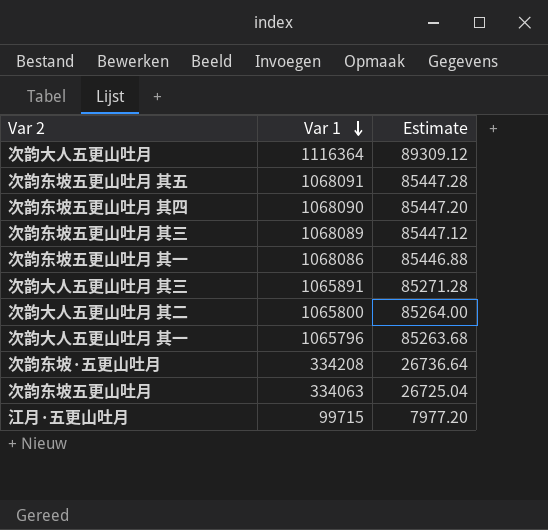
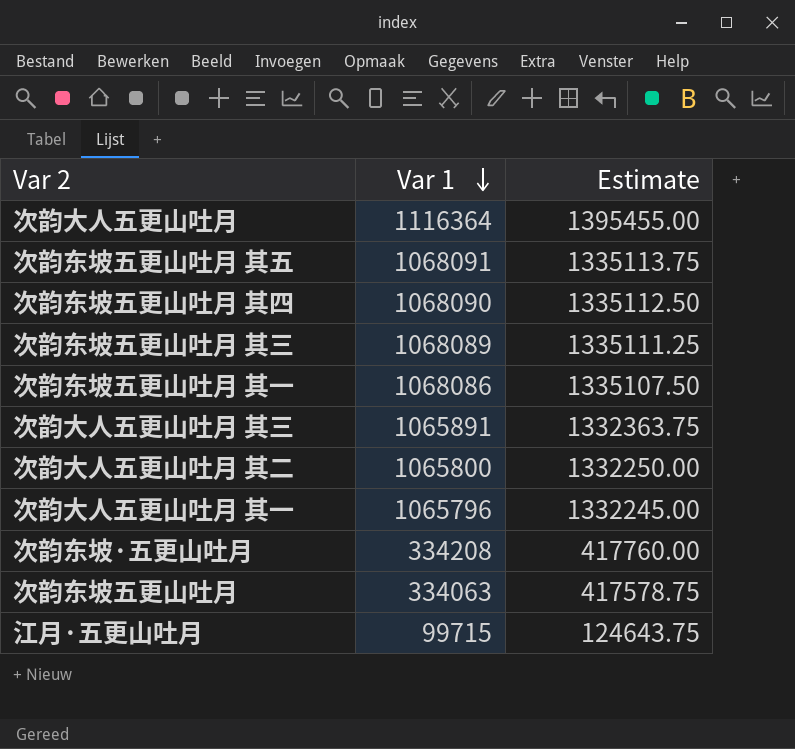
column Estimate | formula: [Var 1] * 0.08 -> [Var 1] * 1.25

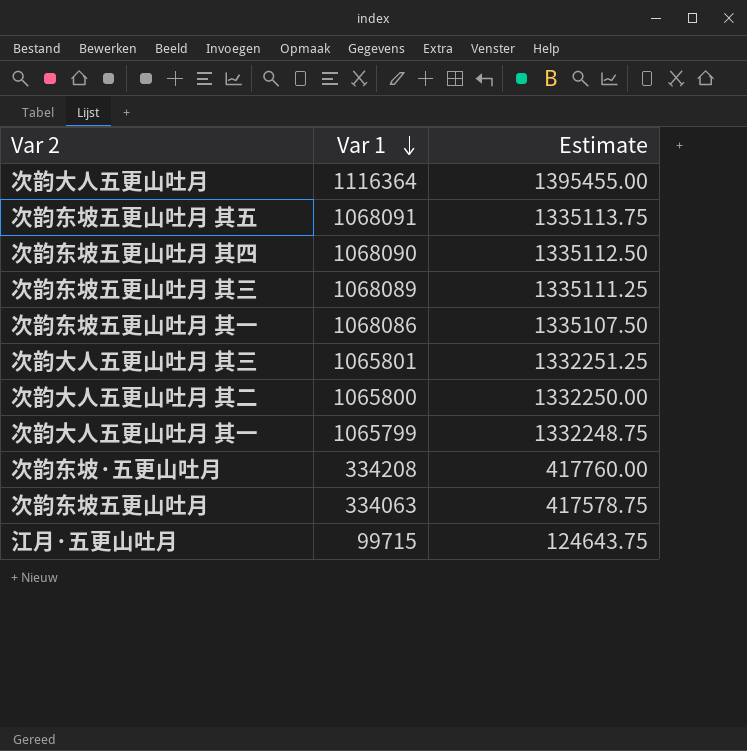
次韵大人五更山吐月 其三 | Var 1: 1065891 -> 1065801
次韵大人五更山吐月 其三 | Estimate: 1332363.75 -> 1332251.25
次韵大人五更山吐月 其一 | Var 1: 1065796 -> 1065799
次韵大人五更山吐月 其一 | Estimate: 1332245.00 -> 1332248.75

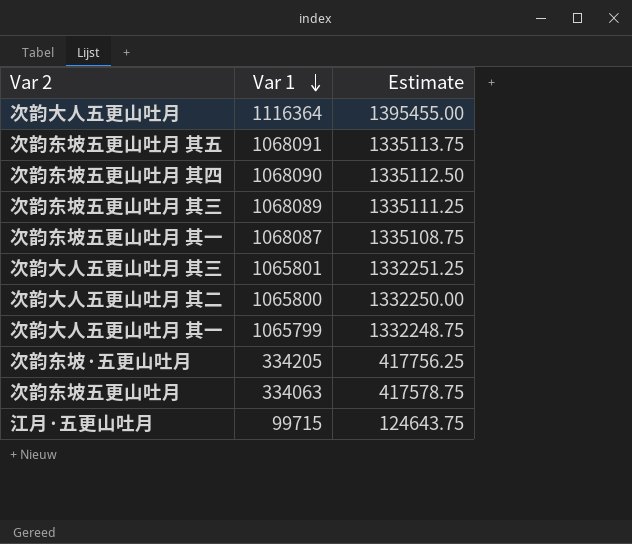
次韵东坡五更山吐月 其一 | Var 1: 1068086 -> 1068087
次韵东坡五更山吐月 其一 | Estimate: 1335107.50 -> 1335108.75
次韵东坡·五更山吐月 | Var 1: 334208 -> 334205
次韵东坡·五更山吐月 | Estimate: 417760.00 -> 417756.25

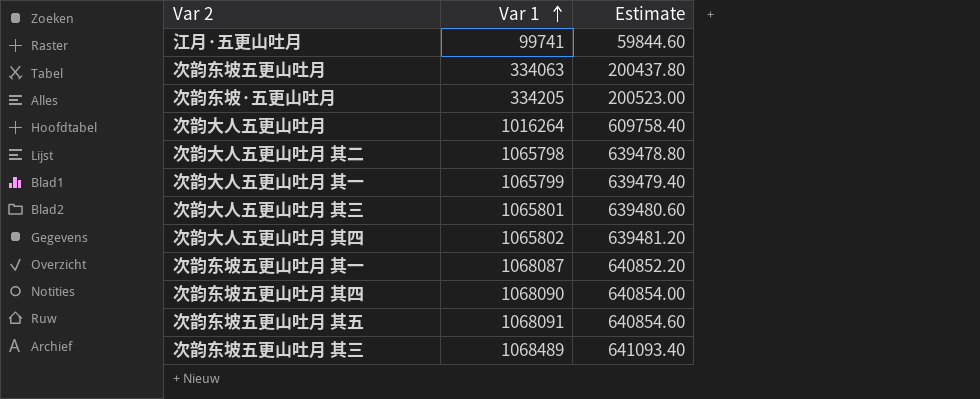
row order: Var 1 descending -> Var 1 ascending
column Estimate | formula: [Var 1] * 1.25 -> [Var 1] * 0.6
江月·五更山吐月 | Var 1: 99715 -> 99741
次韵大人五更山吐月 | Var 1: 1116364 -> 1016264
次韵大人五更山吐月 其二 | Var 1: 1065800 -> 1065798
row 次韵大人五更山吐月 其四: none -> 1065802 | 639481.20
次韵东坡五更山吐月 其三 | Var 1: 1068089 -> 1068489

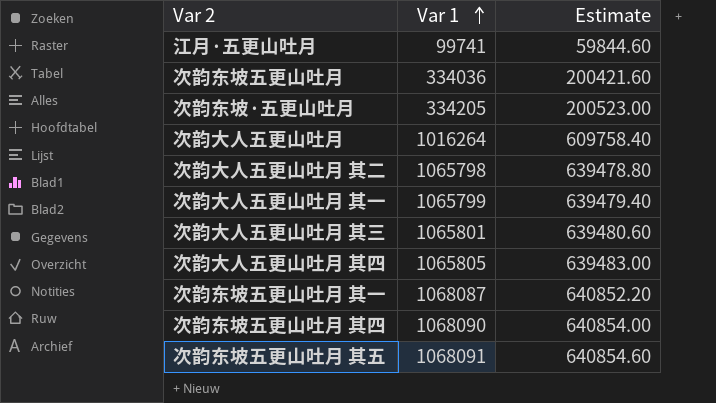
row 次韵东坡五更山吐月 其三: 1068489 | 641093.40 -> none
次韵东坡五更山吐月 | Var 1: 334063 -> 334036
次韵东坡五更山吐月 | Estimate: 200437.80 -> 200421.60
次韵大人五更山吐月 其四 | Var 1: 1065802 -> 1065805
次韵大人五更山吐月 其四 | Estimate: 639481.20 -> 639483.00

